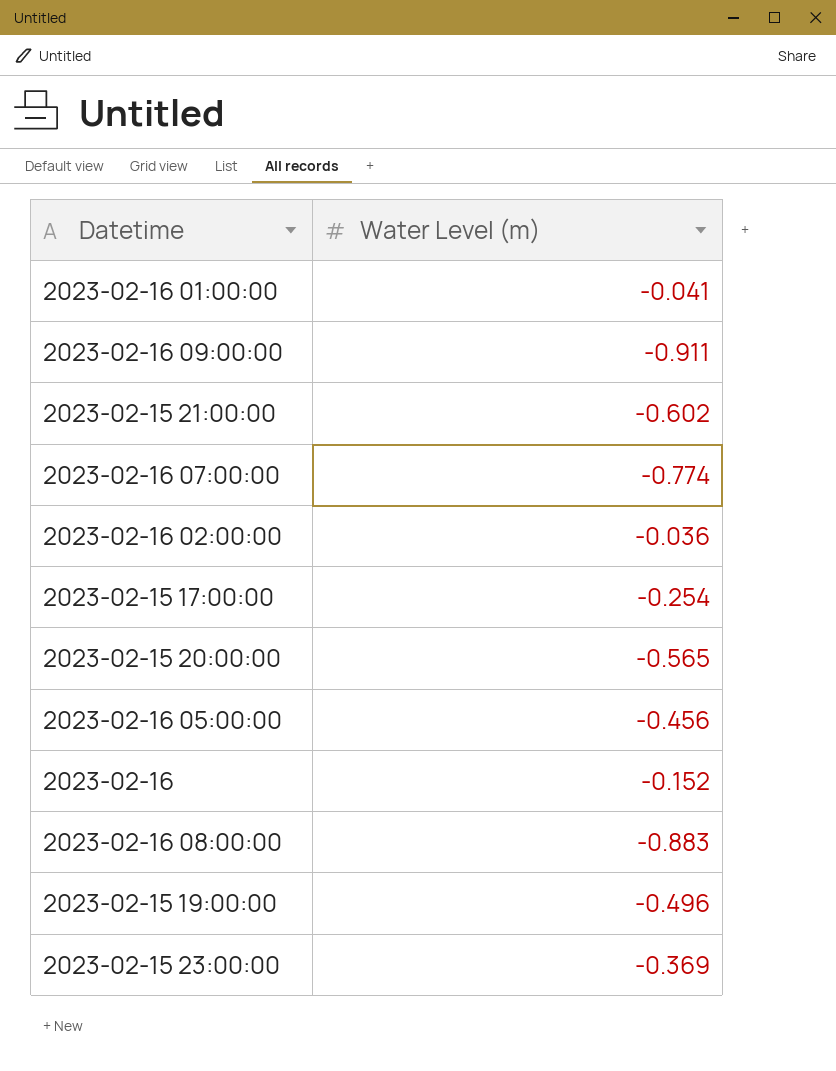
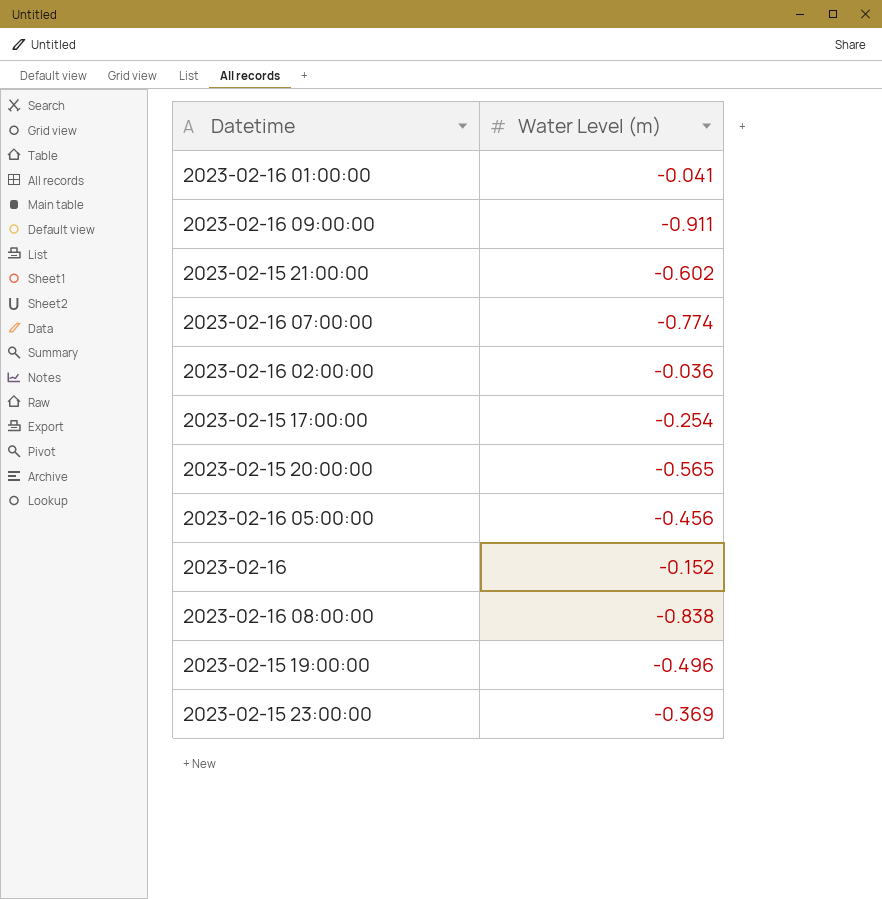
2023-02-16 08:00:00 | Water Level (m): -0.883 -> -0.838

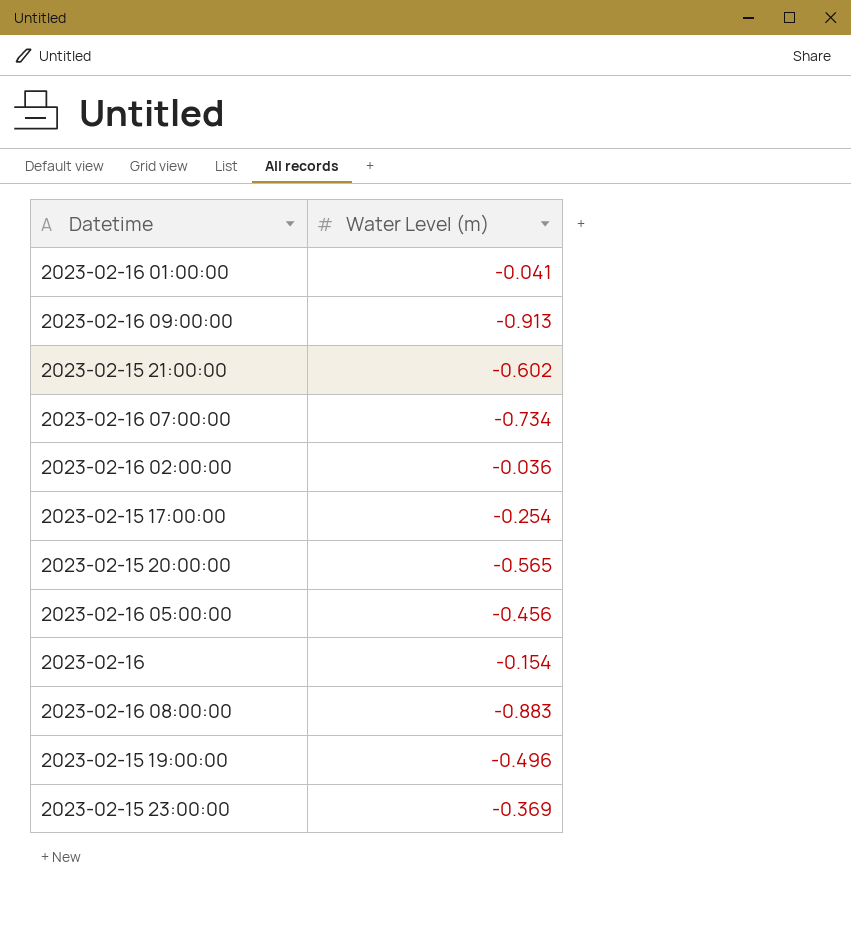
2023-02-16 09:00:00 | Water Level (m): -0.911 -> -0.913
2023-02-16 07:00:00 | Water Level (m): -0.774 -> -0.734
2023-02-16 | Water Level (m): -0.152 -> -0.154
2023-02-16 08:00:00 | Water Level (m): -0.838 -> -0.883

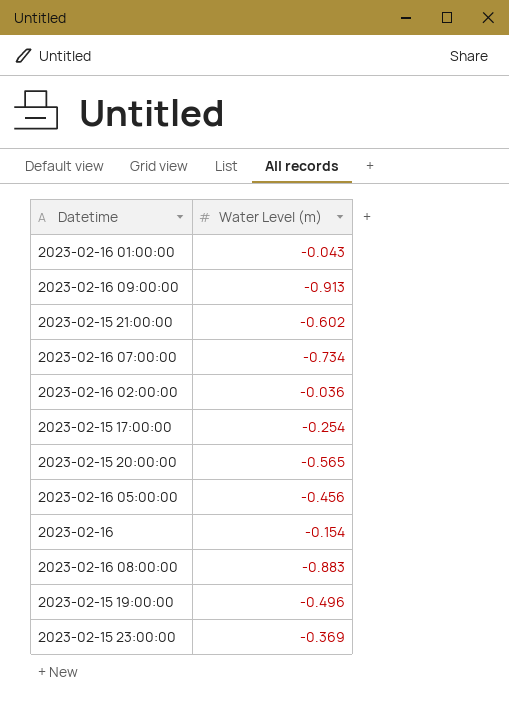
2023-02-16 01:00:00 | Water Level (m): -0.041 -> -0.043

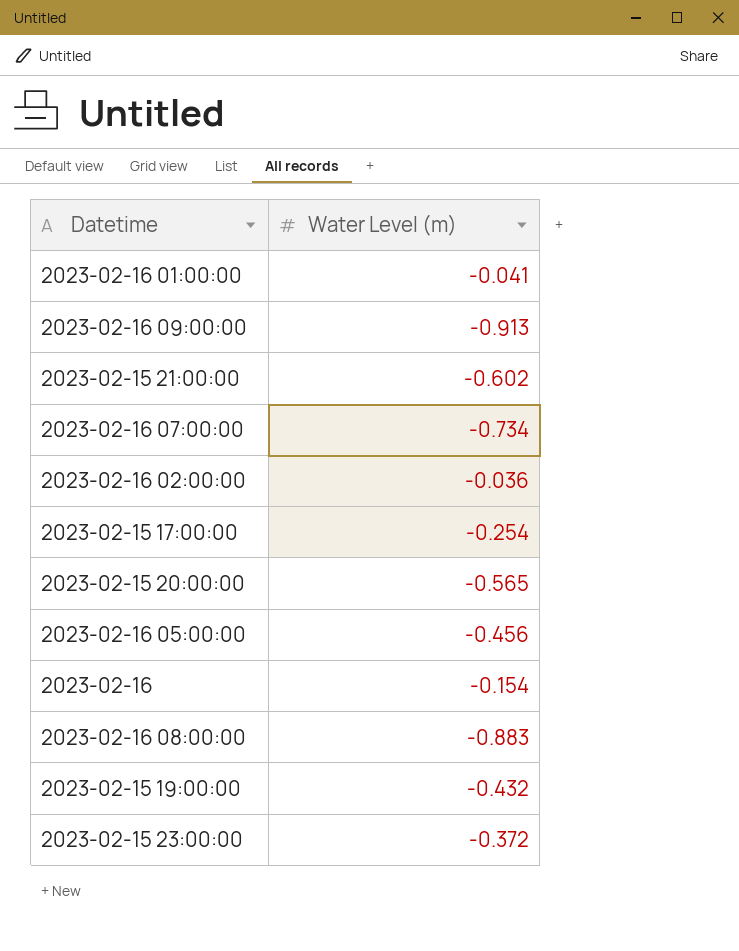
2023-02-16 01:00:00 | Water Level (m): -0.043 -> -0.041
2023-02-15 19:00:00 | Water Level (m): -0.496 -> -0.432
2023-02-15 23:00:00 | Water Level (m): -0.369 -> -0.372

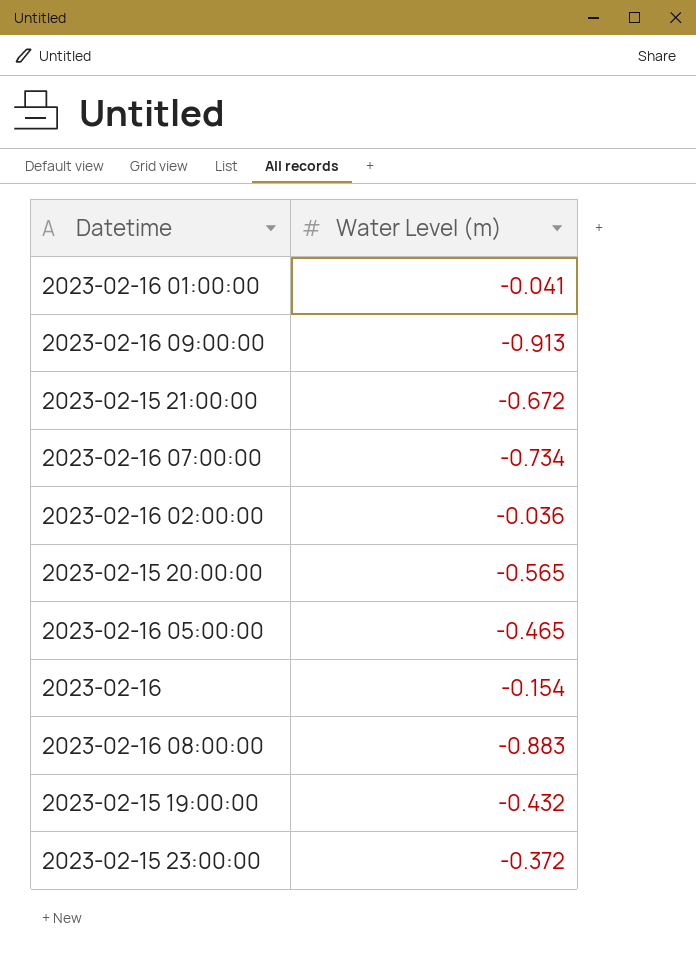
row 2023-02-15 17:00:00: -0.254 -> none
2023-02-15 21:00:00 | Water Level (m): -0.602 -> -0.672
2023-02-16 05:00:00 | Water Level (m): -0.456 -> -0.465

